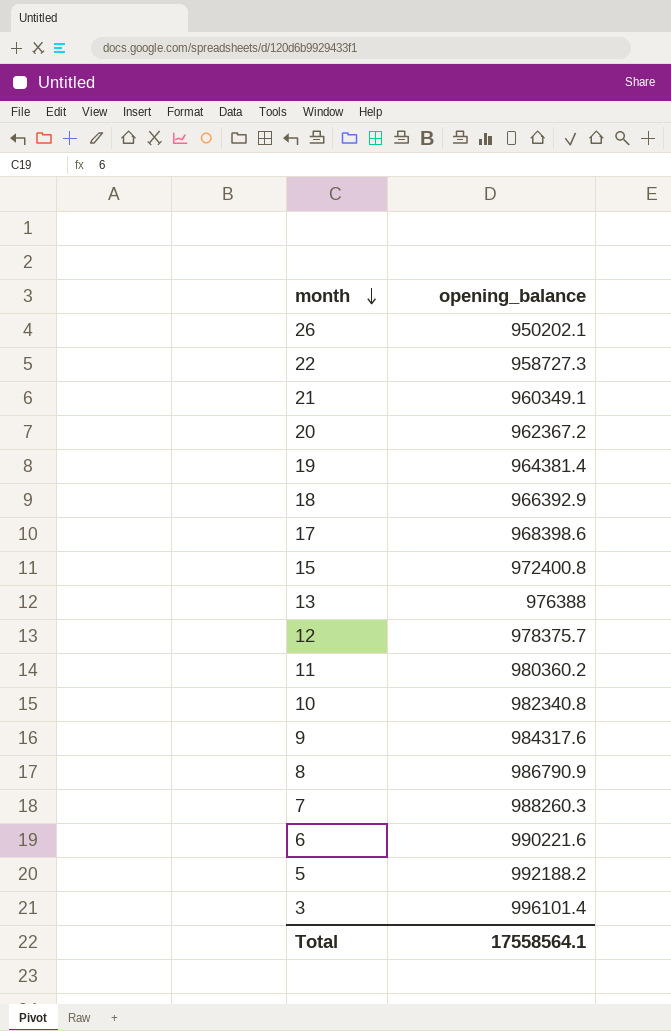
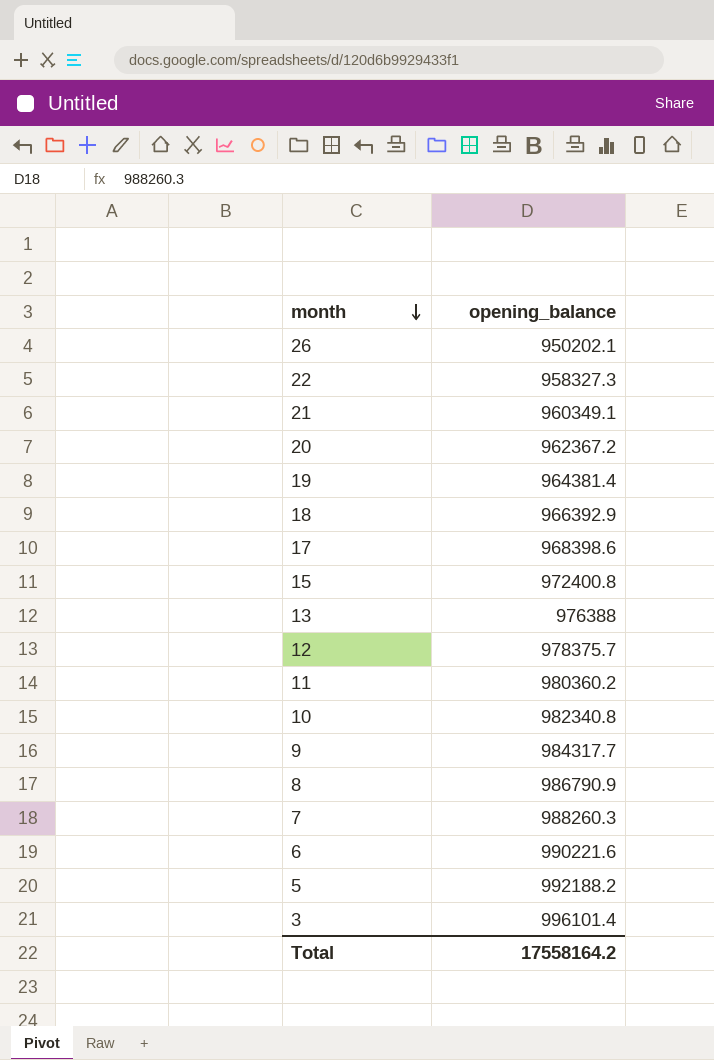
22 | opening_balance: 958727.3 -> 958327.3
9 | opening_balance: 984317.6 -> 984317.7
Total | opening_balance: 17558564.1 -> 17558164.2

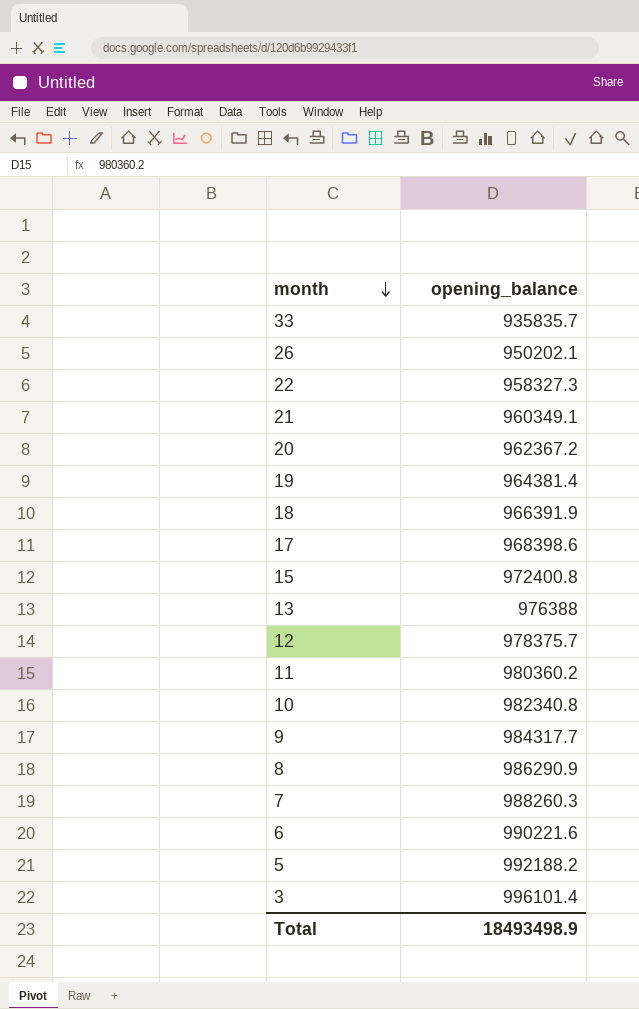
row 33: none -> 935835.7
18 | opening_balance: 966392.9 -> 966391.9
8 | opening_balance: 986790.9 -> 986290.9
Total | opening_balance: 17558164.2 -> 18493498.9

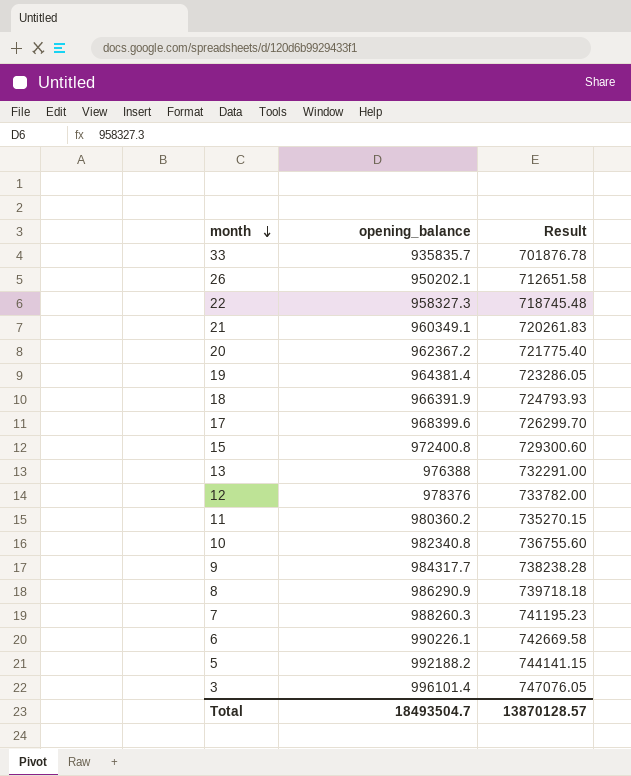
column Result | formula: none -> [opening_balance] * 0.75
17 | opening_balance: 968398.6 -> 968399.6
12 | opening_balance: 978375.7 -> 978376
6 | opening_balance: 990221.6 -> 990226.1
Total | opening_balance: 18493498.9 -> 18493504.7

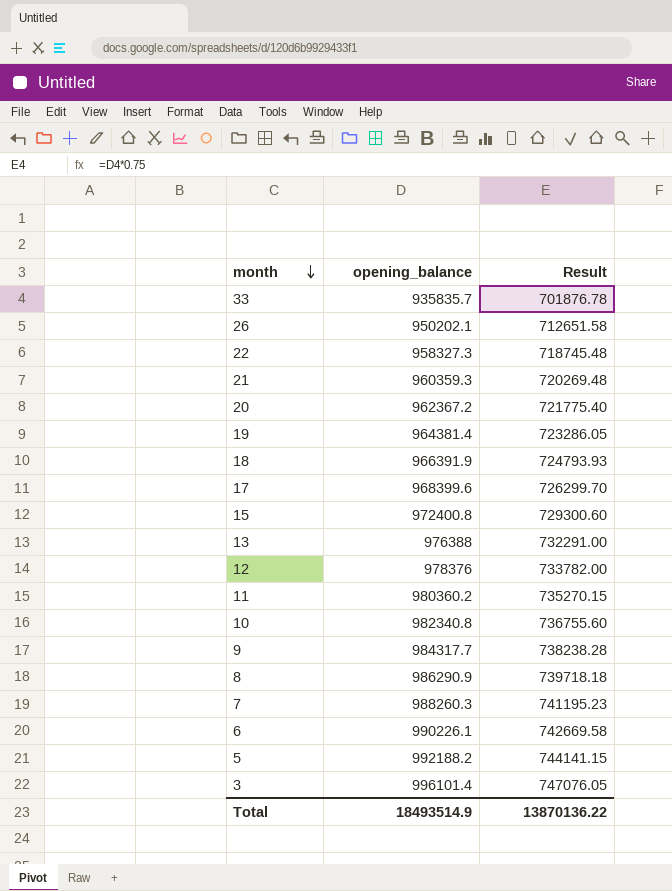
21 | opening_balance: 960349.1 -> 960359.3
21 | Result: 720261.83 -> 720269.48
Total | opening_balance: 18493504.7 -> 18493514.9
Total | Result: 13870128.57 -> 13870136.22

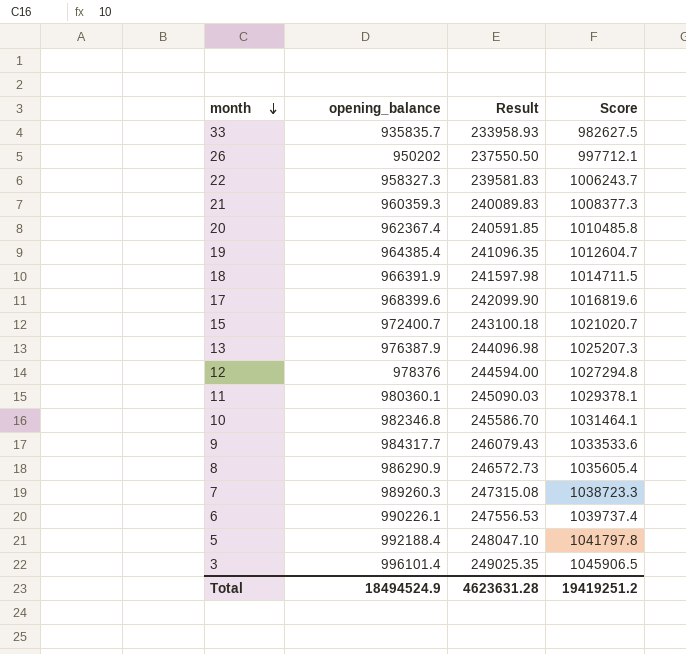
column Result | formula: [opening_balance] * 0.75 -> [opening_balance] * 0.25
column Score | formula: none -> [opening_balance] * 1.05
26 | opening_balance: 950202.1 -> 950202
20 | opening_balance: 962367.2 -> 962367.4
19 | opening_balance: 964381.4 -> 964385.4
15 | opening_balance: 972400.8 -> 972400.7
13 | opening_balance: 976388 -> 976387.9
11 | opening_balance: 980360.2 -> 980360.1
10 | opening_balance: 982340.8 -> 982346.8
7 | opening_balance: 988260.3 -> 989260.3
5 | opening_balance: 992188.2 -> 992188.4
Total | opening_balance: 18493514.9 -> 18494524.9
Total | Result: 13870136.22 -> 4623631.28

